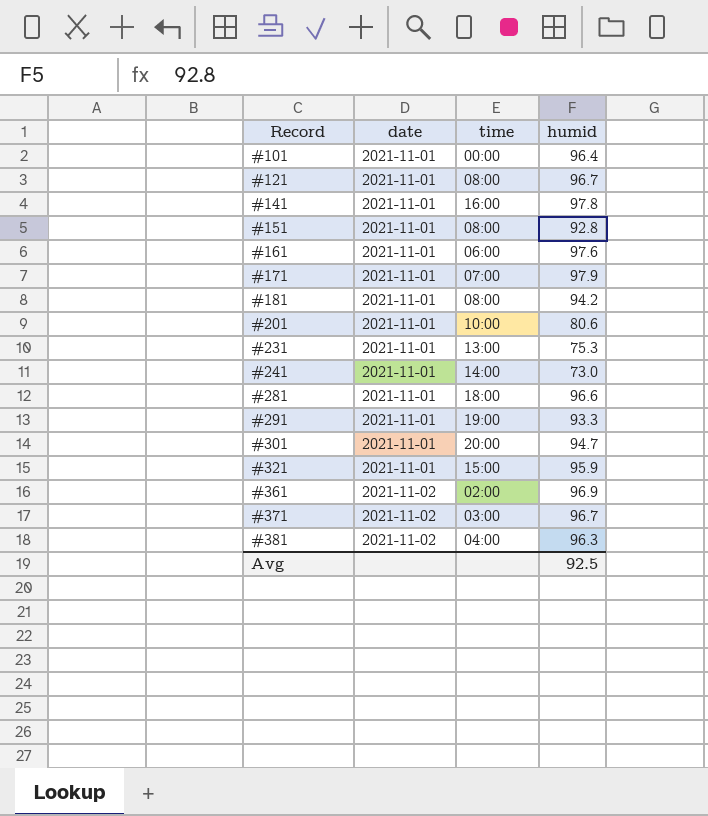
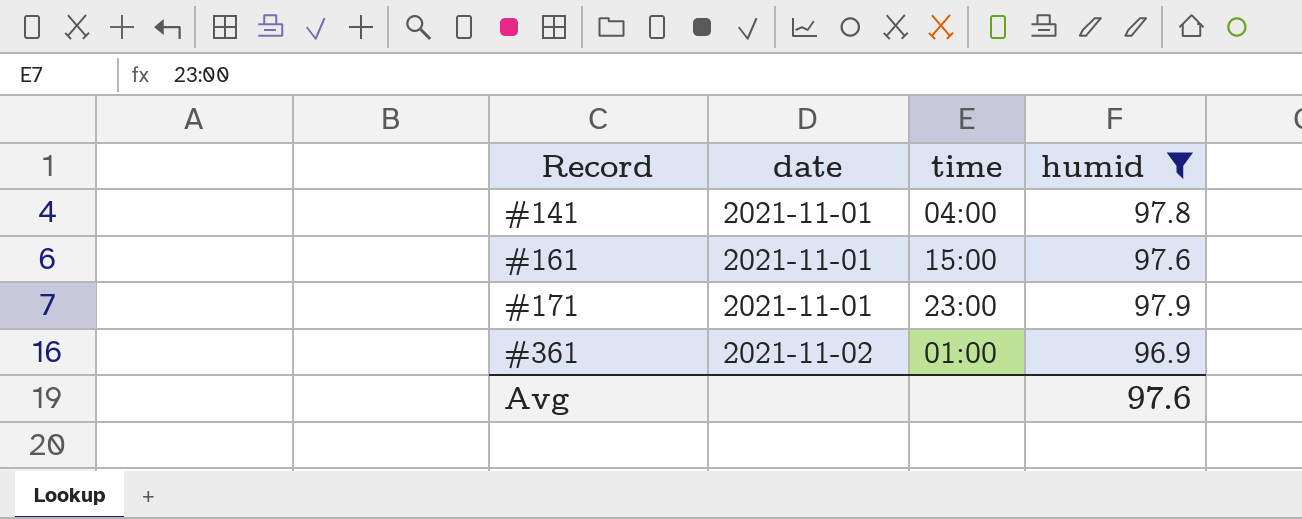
filter: none -> humid >= 96.9
#141 | time: 16:00 -> 04:00
#161 | time: 06:00 -> 15:00
#171 | time: 07:00 -> 23:00
#361 | time: 02:00 -> 01:00
Avg | humid: 92.5 -> 97.6

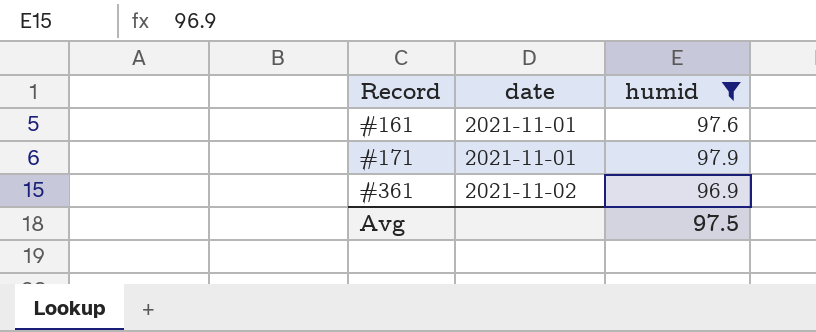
column time | position: 3 -> none
row #141: 2021-11-01 | 04:00 | 97.8 -> none
Avg | humid: 97.6 -> 97.5

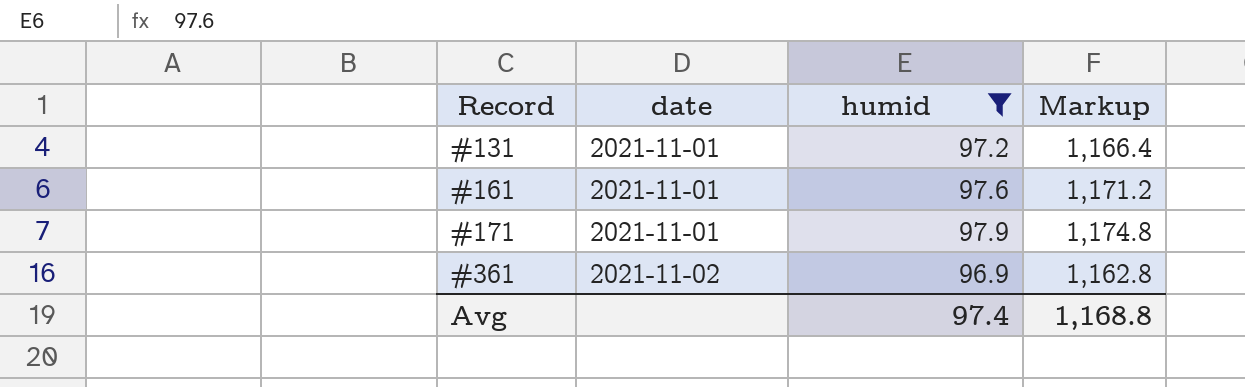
column Markup | formula: none -> [humid] * 12
row #131: none -> 2021-11-01 | 97.2 | 1,166.4
Avg | humid: 97.5 -> 97.4

